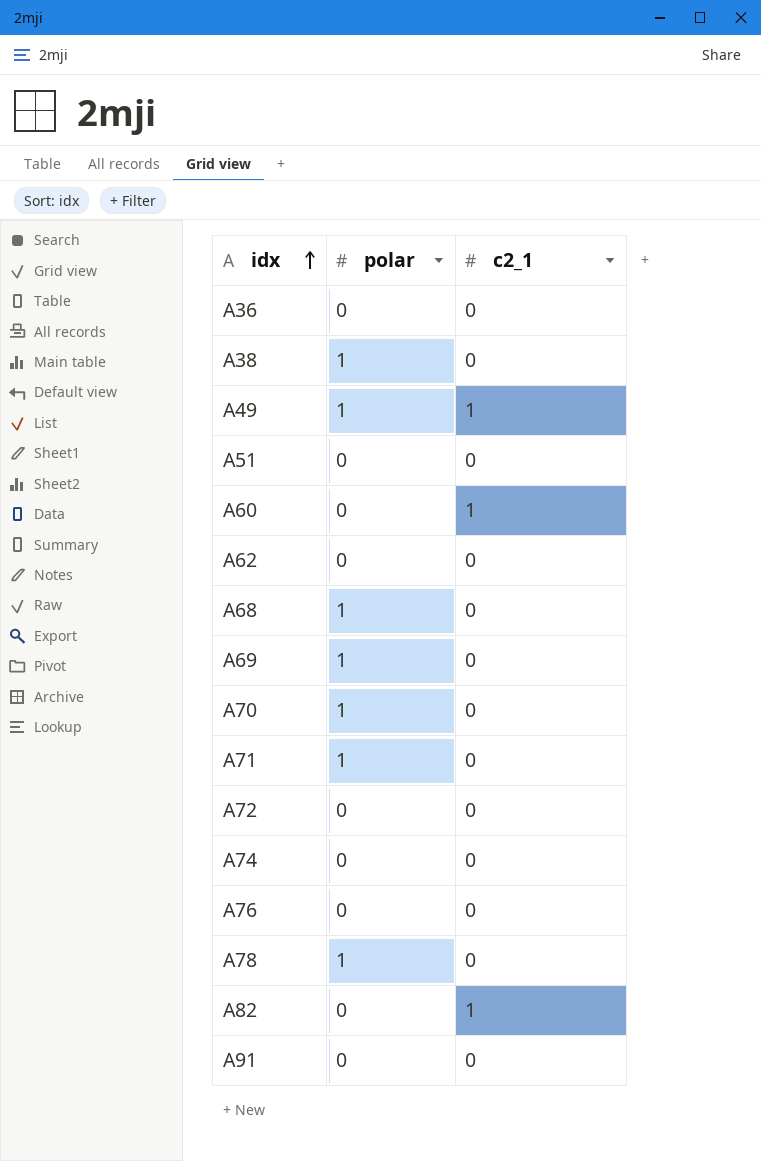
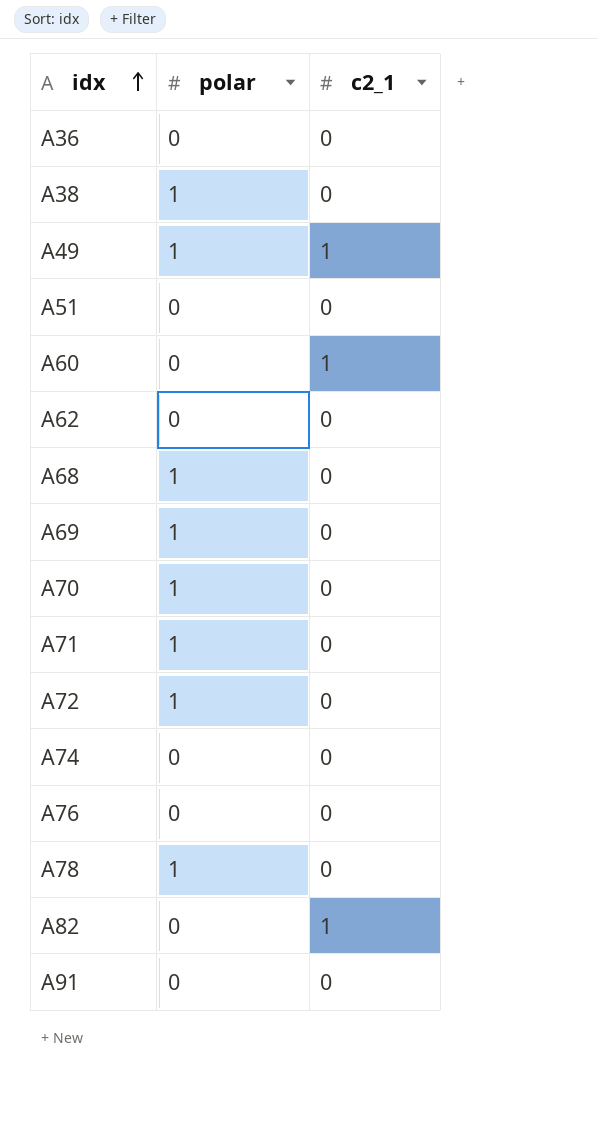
A72 | polar: 0 -> 1

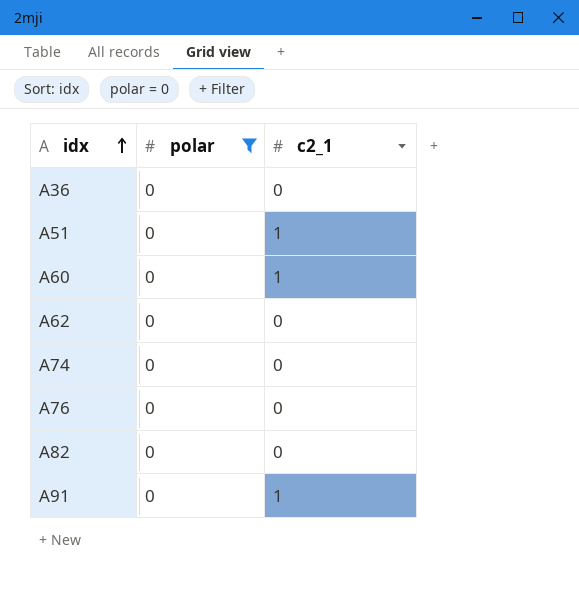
filter: none -> polar = 0
A51 | c2_1: 0 -> 1
A82 | c2_1: 1 -> 0
A91 | c2_1: 0 -> 1

